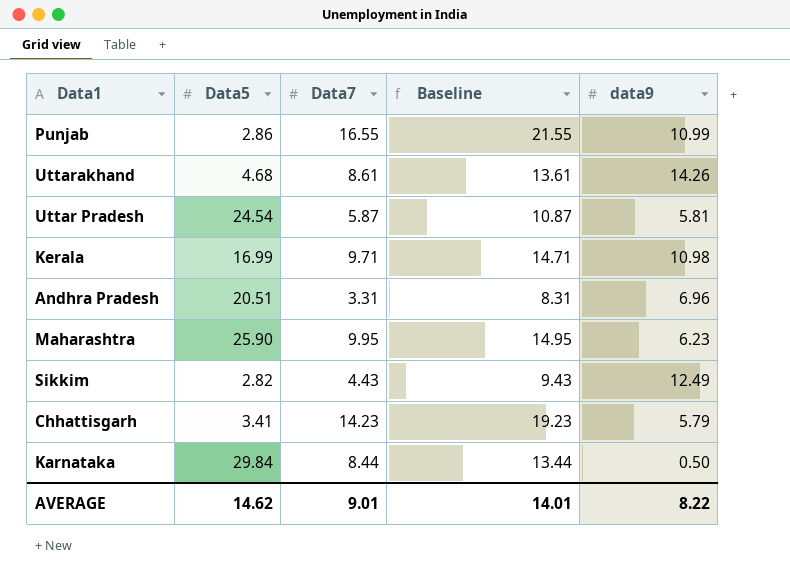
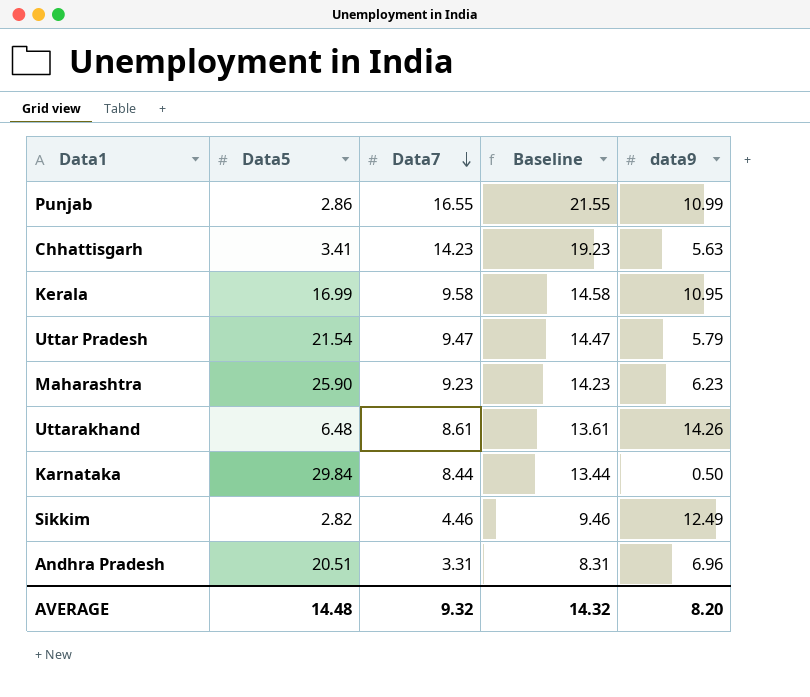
row order: none -> Data7 descending
Chhattisgarh | data9: 5.79 -> 5.63
Kerala | Data7: 9.71 -> 9.58
Kerala | Baseline: 14.71 -> 14.58
Kerala | data9: 10.98 -> 10.95
Uttar Pradesh | Data5: 24.54 -> 21.54
Uttar Pradesh | Data7: 5.87 -> 9.47
Uttar Pradesh | Baseline: 10.87 -> 14.47
Uttar Pradesh | data9: 5.81 -> 5.79
Maharashtra | Data7: 9.95 -> 9.23
Maharashtra | Baseline: 14.95 -> 14.23
Uttarakhand | Data5: 4.68 -> 6.48
Sikkim | Data7: 4.43 -> 4.46
Sikkim | Baseline: 9.43 -> 9.46
AVERAGE | Data5: 14.62 -> 14.48
AVERAGE | Data7: 9.01 -> 9.32
AVERAGE | Baseline: 14.01 -> 14.32
AVERAGE | data9: 8.22 -> 8.20

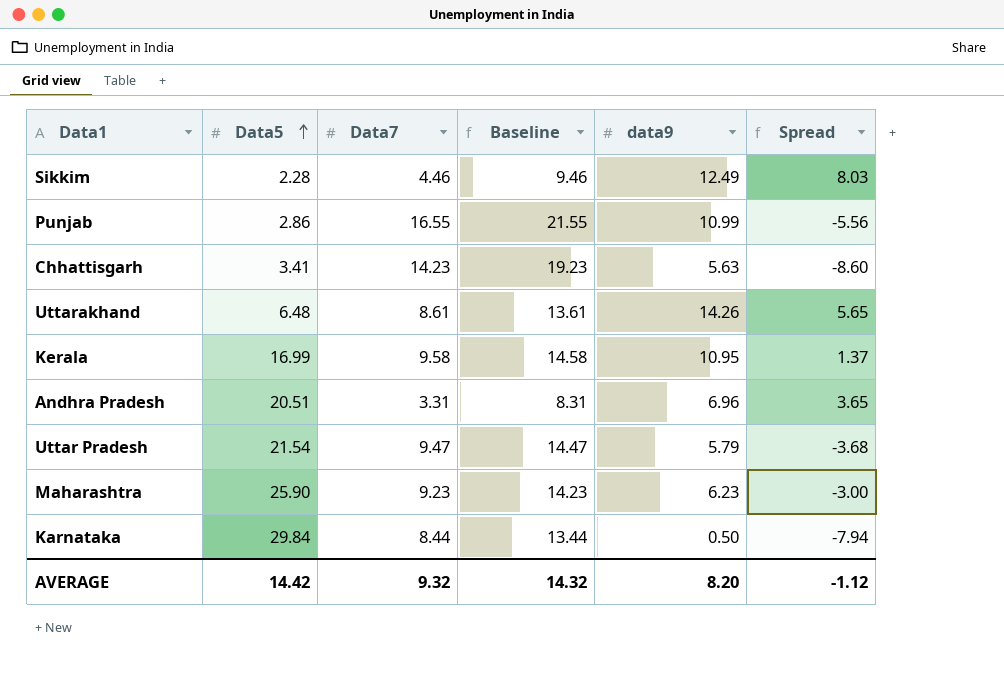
row order: Data7 descending -> Data5 ascending
column Spread | formula: none -> [data9] - [Data7]
Sikkim | Data5: 2.82 -> 2.28
AVERAGE | Data5: 14.48 -> 14.42

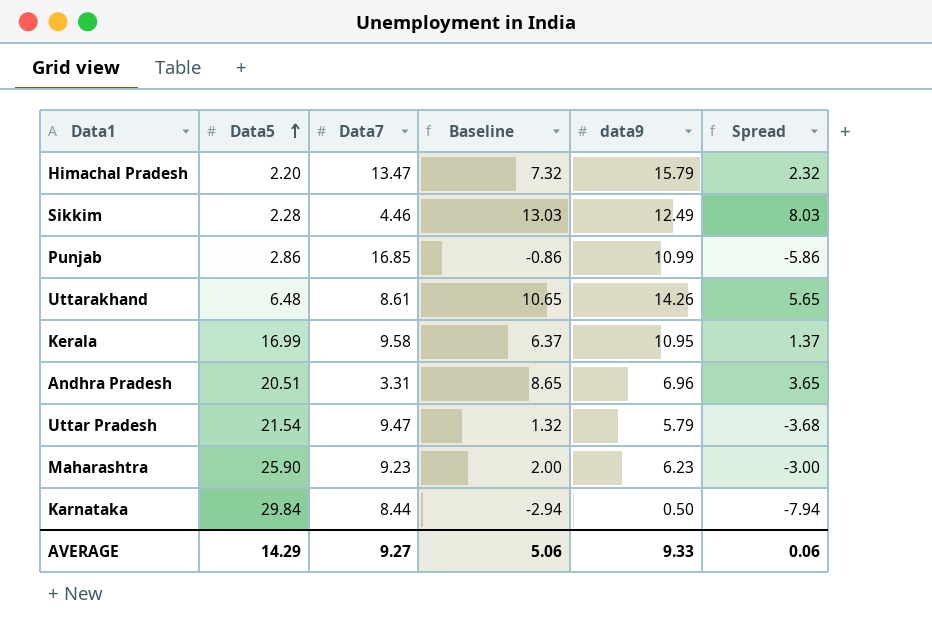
column Baseline | formula: [Data7] + 5 -> [Spread] + 5
row Chhattisgarh: 3.41 | 14.23 | 19.23 | 5.63 | -8.60 -> none
row Himachal Pradesh: none -> 2.20 | 13.47 | 7.32 | 15.79 | 2.32
Punjab | Data7: 16.55 -> 16.85
Punjab | Spread: -5.56 -> -5.86
AVERAGE | Data5: 14.42 -> 14.29
AVERAGE | Data7: 9.32 -> 9.27
AVERAGE | Baseline: 14.32 -> 5.06
AVERAGE | data9: 8.20 -> 9.33
AVERAGE | Spread: -1.12 -> 0.06

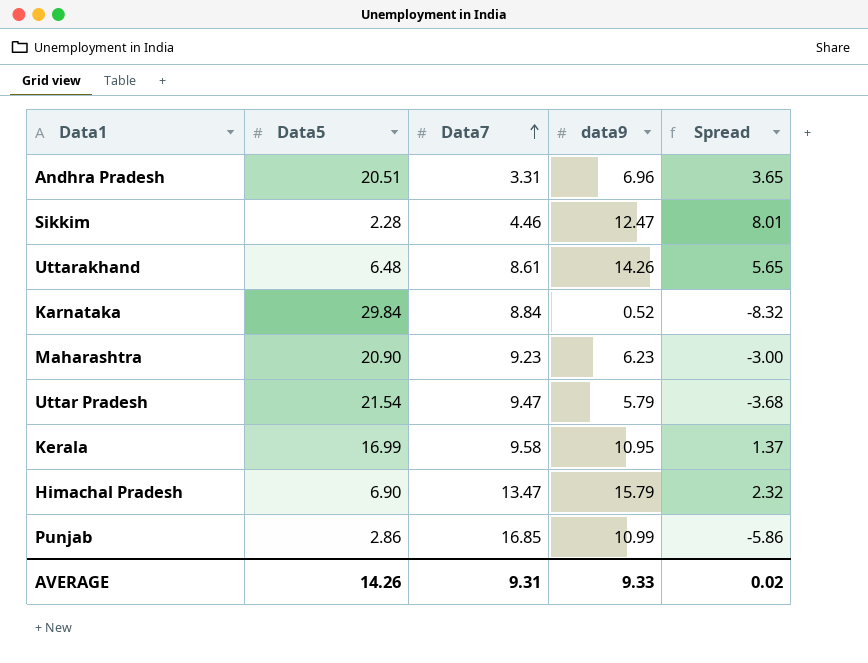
row order: Data5 ascending -> Data7 ascending
column Baseline | formula: [Spread] + 5 -> none
Sikkim | data9: 12.49 -> 12.47
Sikkim | Spread: 8.03 -> 8.01
Karnataka | Data7: 8.44 -> 8.84
Karnataka | data9: 0.50 -> 0.52
Karnataka | Spread: -7.94 -> -8.32
Maharashtra | Data5: 25.90 -> 20.90
Himachal Pradesh | Data5: 2.20 -> 6.90
AVERAGE | Data5: 14.29 -> 14.26
AVERAGE | Data7: 9.27 -> 9.31
AVERAGE | Spread: 0.06 -> 0.02

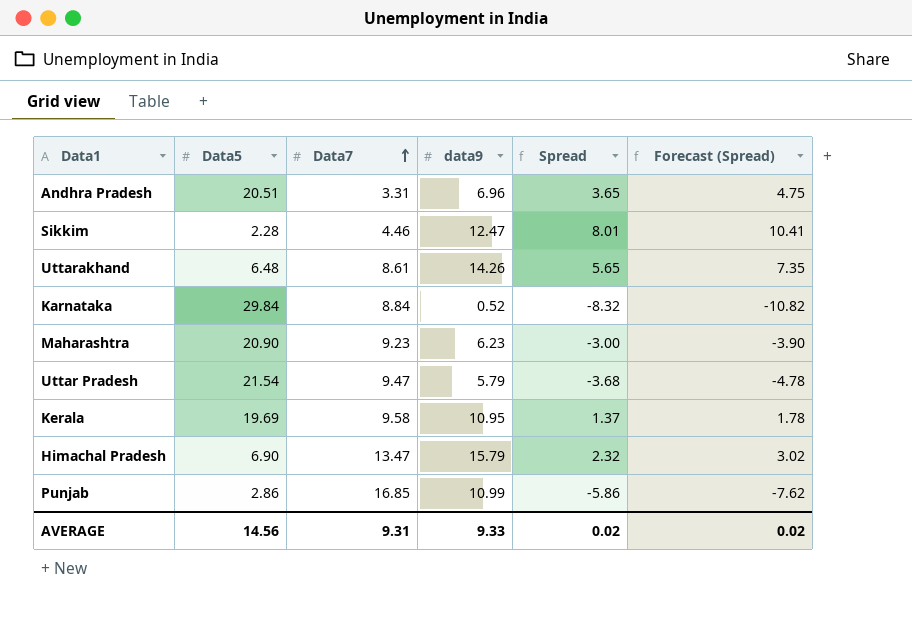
column Forecast (Spread) | formula: none -> [Spread] * 1.3
Kerala | Data5: 16.99 -> 19.69
AVERAGE | Data5: 14.26 -> 14.56

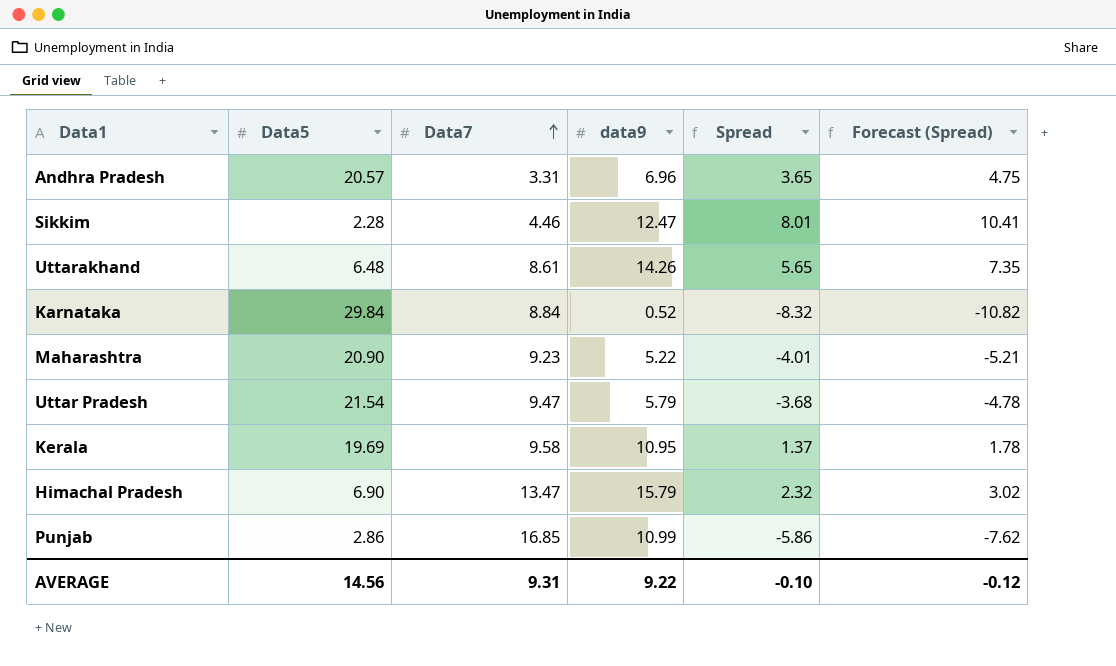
Andhra Pradesh | Data5: 20.51 -> 20.57
Maharashtra | data9: 6.23 -> 5.22
Maharashtra | Spread: -3.00 -> -4.01
Maharashtra | Forecast (Spread): -3.90 -> -5.21
AVERAGE | data9: 9.33 -> 9.22
AVERAGE | Spread: 0.02 -> -0.10
AVERAGE | Forecast (Spread): 0.02 -> -0.12

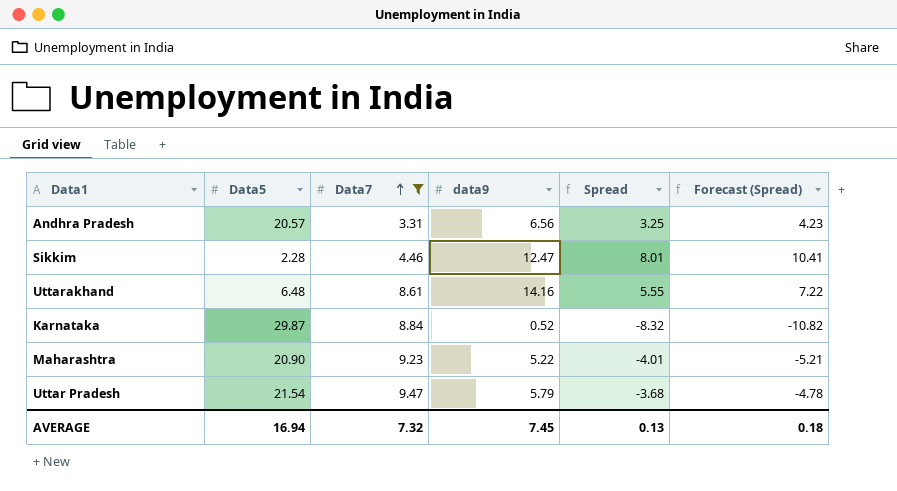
filter: none -> Data7 <= 9.47
Andhra Pradesh | data9: 6.96 -> 6.56
Andhra Pradesh | Spread: 3.65 -> 3.25
Andhra Pradesh | Forecast (Spread): 4.75 -> 4.23
Uttarakhand | data9: 14.26 -> 14.16
Uttarakhand | Spread: 5.65 -> 5.55
Uttarakhand | Forecast (Spread): 7.35 -> 7.22
Karnataka | Data5: 29.84 -> 29.87
AVERAGE | Data5: 14.56 -> 16.94
AVERAGE | Data7: 9.31 -> 7.32
AVERAGE | data9: 9.22 -> 7.45
AVERAGE | Spread: -0.10 -> 0.13
AVERAGE | Forecast (Spread): -0.12 -> 0.18

